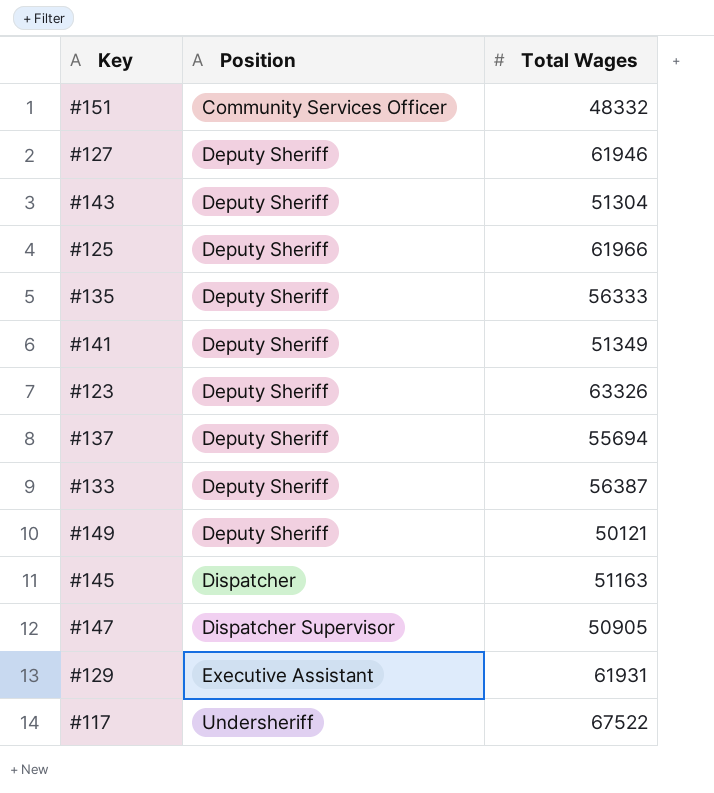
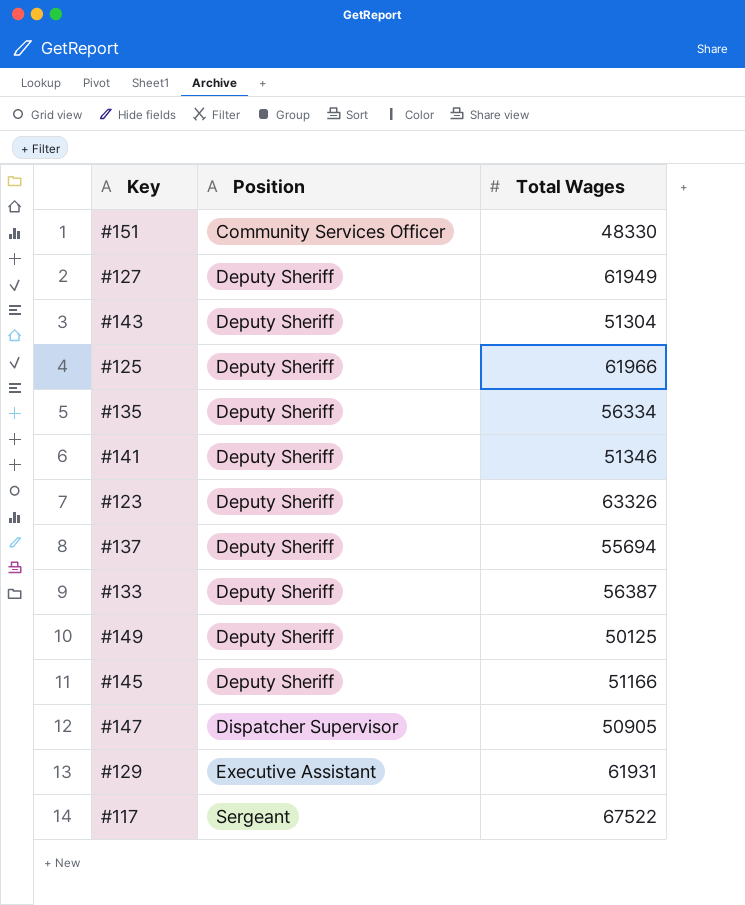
#151 | Total Wages: 48332 -> 48330
#127 | Total Wages: 61946 -> 61949
#135 | Total Wages: 56333 -> 56334
#141 | Total Wages: 51349 -> 51346
#149 | Total Wages: 50121 -> 50125
#145 | Position: Dispatcher -> Deputy Sheriff
#145 | Total Wages: 51163 -> 51166
#117 | Position: Undersheriff -> Sergeant

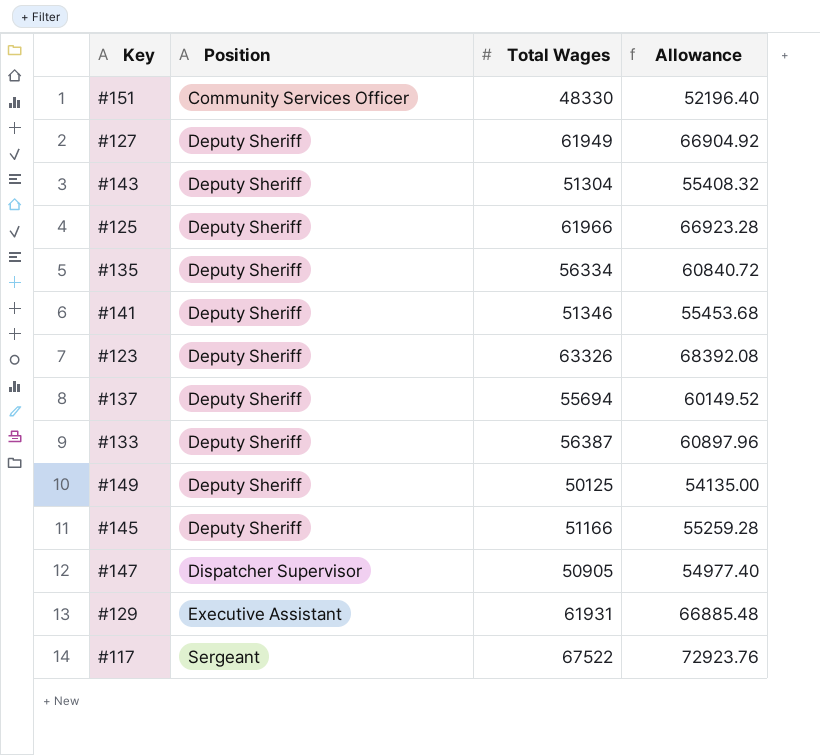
column Allowance | formula: none -> [Total Wages] * 1.08

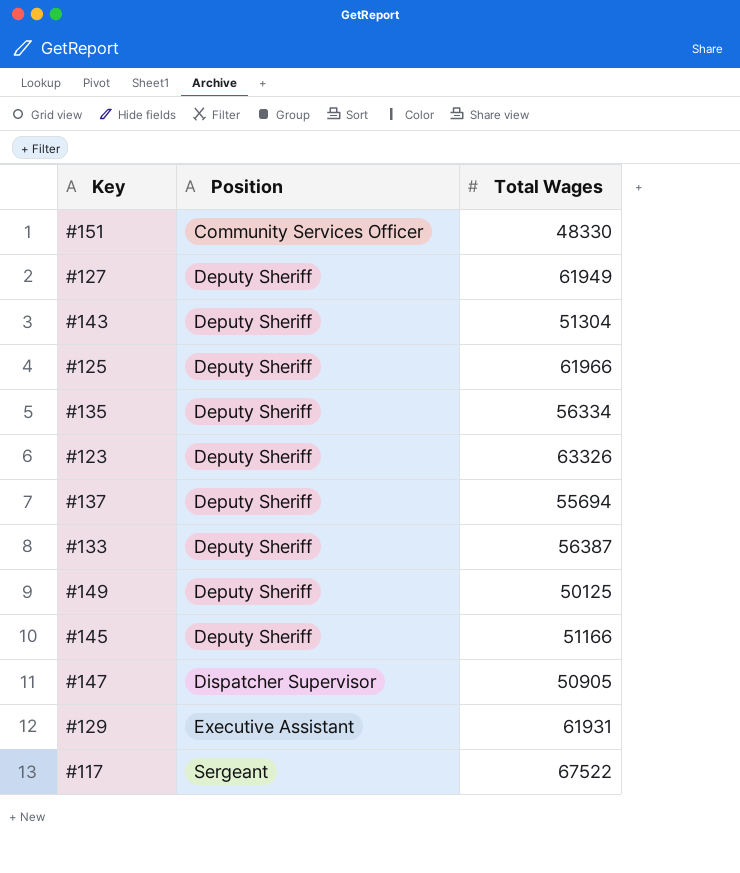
column Allowance | formula: [Total Wages] * 1.08 -> none
row #141: Deputy Sheriff | 51346 | 55453.68 -> none

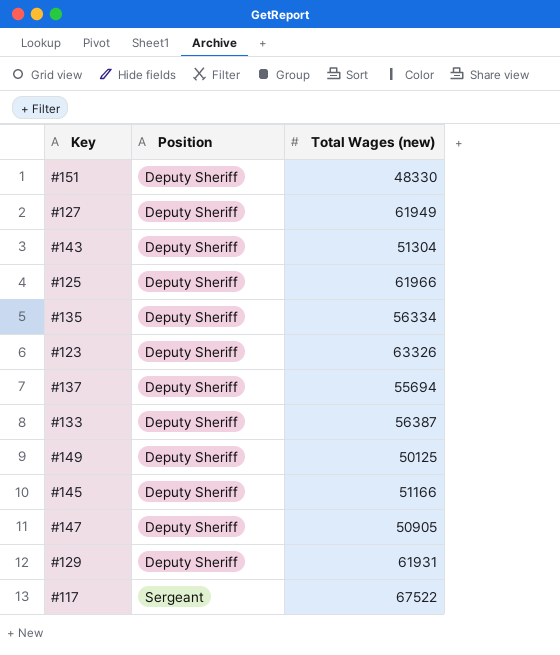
column name: Total Wages -> Total Wages (new)
#151 | Position: Community Services Officer -> Deputy Sheriff
#147 | Position: Dispatcher Supervisor -> Deputy Sheriff
#129 | Position: Executive Assistant -> Deputy Sheriff

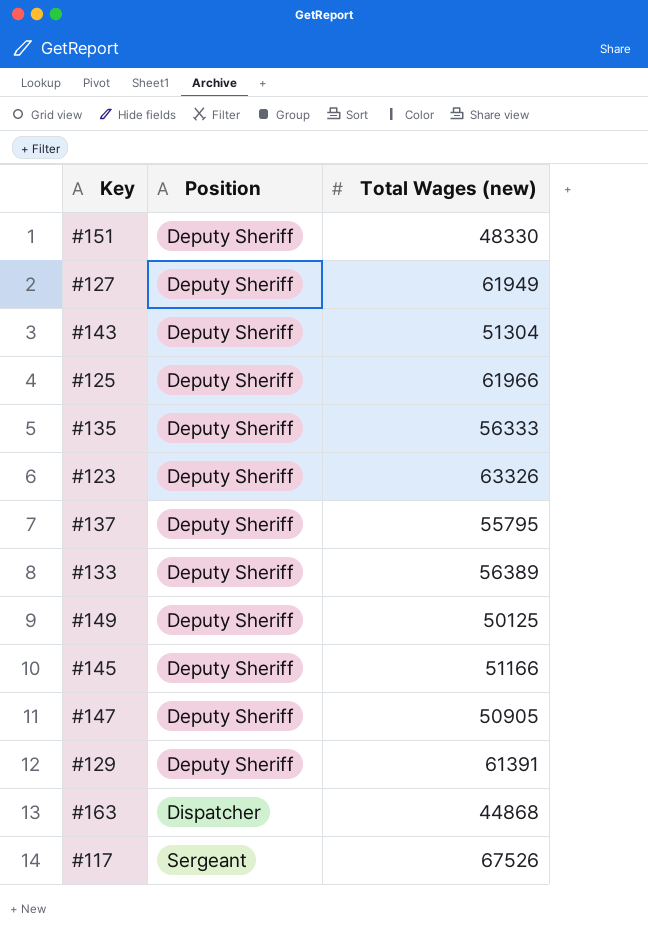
#135 | Total Wages (new): 56334 -> 56333
#137 | Total Wages (new): 55694 -> 55795
#133 | Total Wages (new): 56387 -> 56389
#129 | Total Wages (new): 61931 -> 61391
row #163: none -> Dispatcher | 44868
#117 | Total Wages (new): 67522 -> 67526

